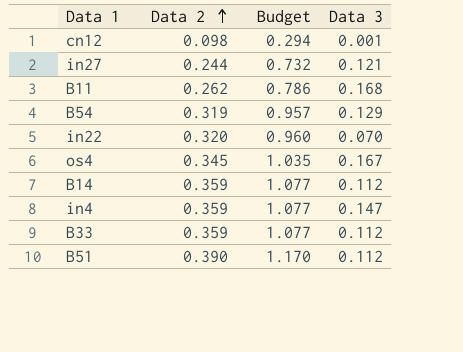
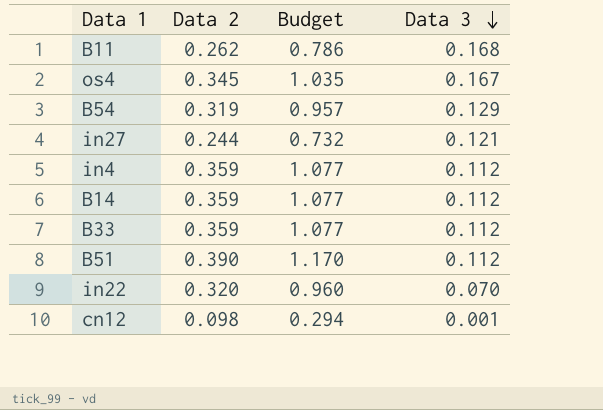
row order: Data 2 ascending -> Data 3 descending
in4 | Data 3: 0.147 -> 0.112

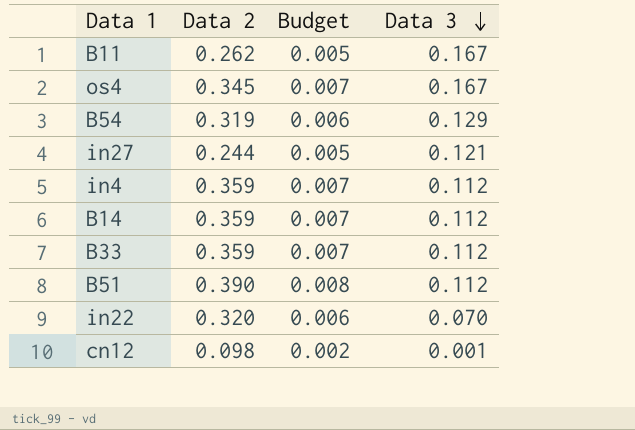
column Budget | formula: [Data 2] * 3 -> [Data 2] * 0.02
B11 | Data 3: 0.168 -> 0.167

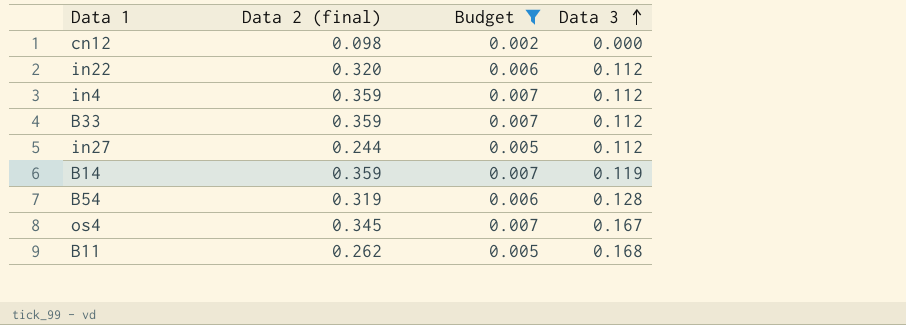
filter: none -> Budget != 0.008
row order: Data 3 descending -> Data 3 ascending
column name: Data 2 -> Data 2 (final)
cn12 | Data 3: 0.001 -> 0.000
in22 | Data 3: 0.070 -> 0.112
in27 | Data 3: 0.121 -> 0.112
B14 | Data 3: 0.112 -> 0.119
B54 | Data 3: 0.129 -> 0.128
B11 | Data 3: 0.167 -> 0.168

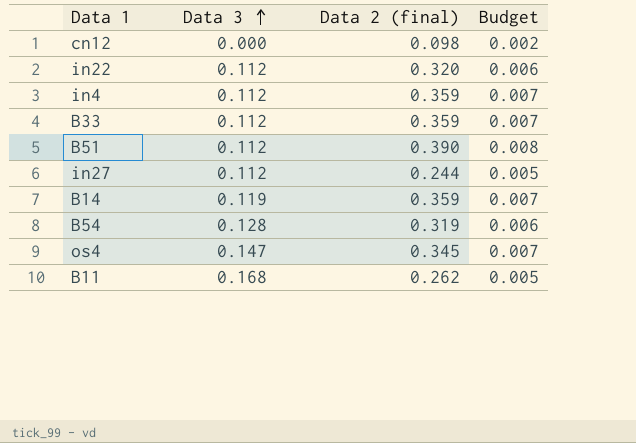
filter: Budget != 0.008 -> none
column Data 3 | position: 4 -> 2
os4 | Data 3: 0.167 -> 0.147

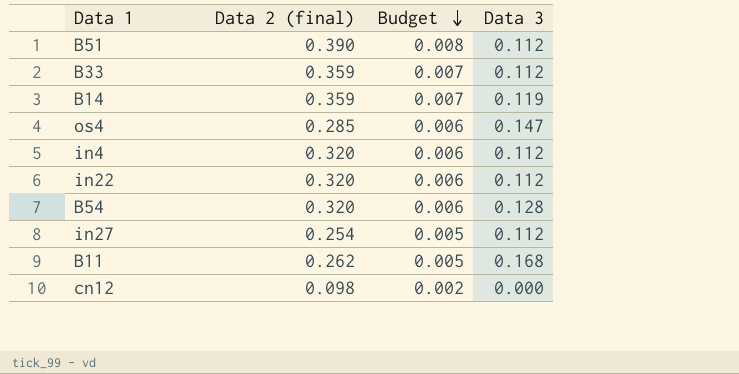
row order: Data 3 ascending -> Budget descending
column Data 3 | position: 2 -> 4
os4 | Data 2 (final): 0.345 -> 0.285
os4 | Budget: 0.007 -> 0.006
in4 | Data 2 (final): 0.359 -> 0.320
in4 | Budget: 0.007 -> 0.006
B54 | Data 2 (final): 0.319 -> 0.320
in27 | Data 2 (final): 0.244 -> 0.254

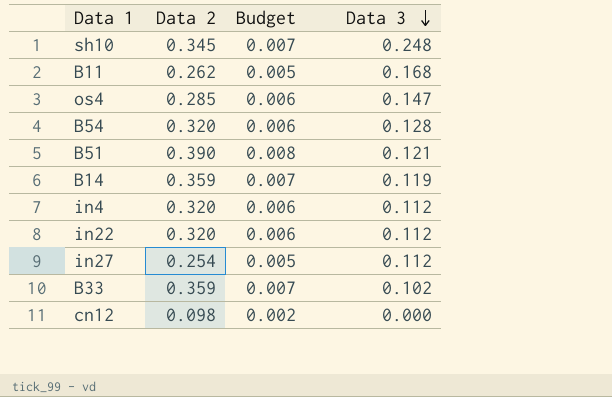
row order: Budget descending -> Data 3 descending
column name: Data 2 (final) -> Data 2
row sh10: none -> 0.345 | 0.007 | 0.248
B51 | Data 3: 0.112 -> 0.121
B33 | Data 3: 0.112 -> 0.102

